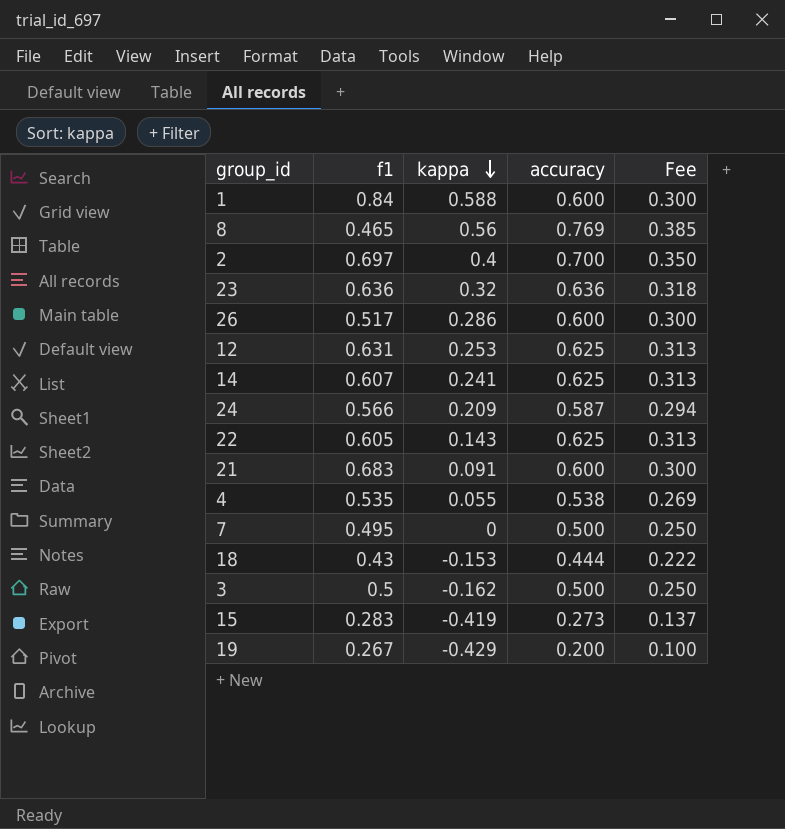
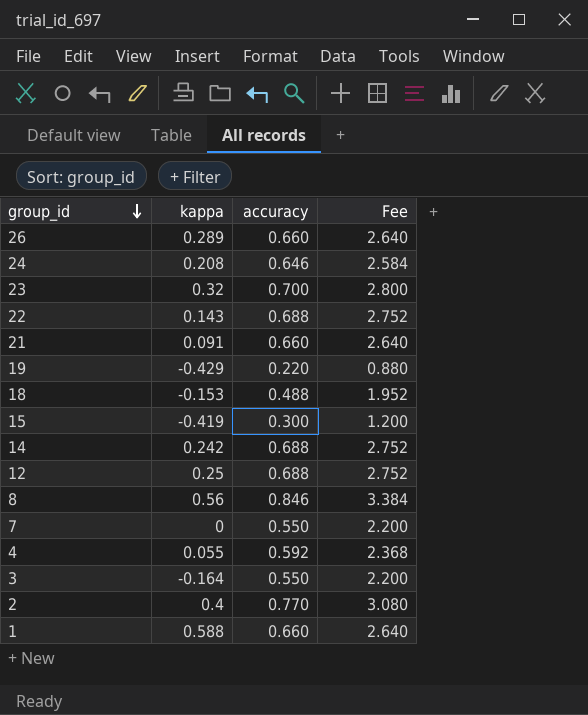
row order: kappa descending -> group_id descending
column f1 | position: 2 -> none
column Fee | formula: [accuracy] * 0.5 -> [accuracy] * 4
26 | kappa: 0.286 -> 0.289
26 | accuracy: 0.600 -> 0.660
24 | kappa: 0.209 -> 0.208
24 | accuracy: 0.587 -> 0.646
23 | accuracy: 0.636 -> 0.700
22 | accuracy: 0.625 -> 0.688
21 | accuracy: 0.600 -> 0.660
19 | accuracy: 0.200 -> 0.220
18 | accuracy: 0.444 -> 0.488
15 | accuracy: 0.273 -> 0.300
14 | kappa: 0.241 -> 0.242
14 | accuracy: 0.625 -> 0.688
12 | kappa: 0.253 -> 0.25
12 | accuracy: 0.625 -> 0.688
8 | accuracy: 0.769 -> 0.846
7 | accuracy: 0.500 -> 0.550
4 | accuracy: 0.538 -> 0.592
3 | kappa: -0.162 -> -0.164
3 | accuracy: 0.500 -> 0.550
2 | accuracy: 0.700 -> 0.770
1 | accuracy: 0.600 -> 0.660

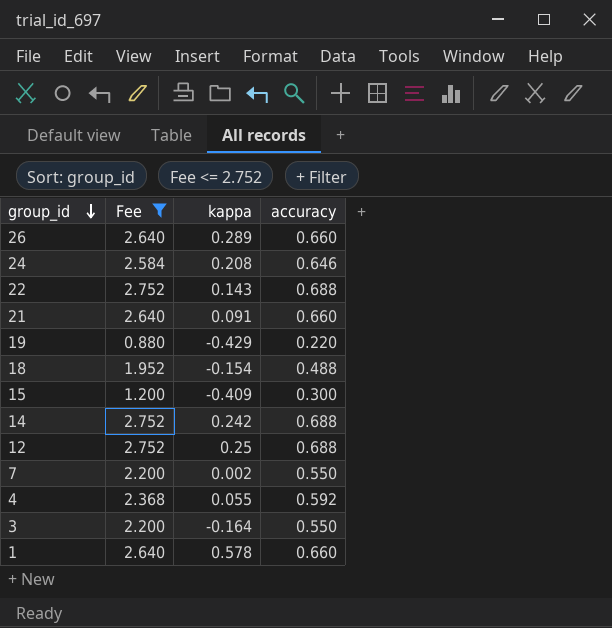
filter: none -> Fee <= 2.752
column Fee | position: 4 -> 2
18 | kappa: -0.153 -> -0.154
15 | kappa: -0.419 -> -0.409
7 | kappa: 0 -> 0.002
1 | kappa: 0.588 -> 0.578

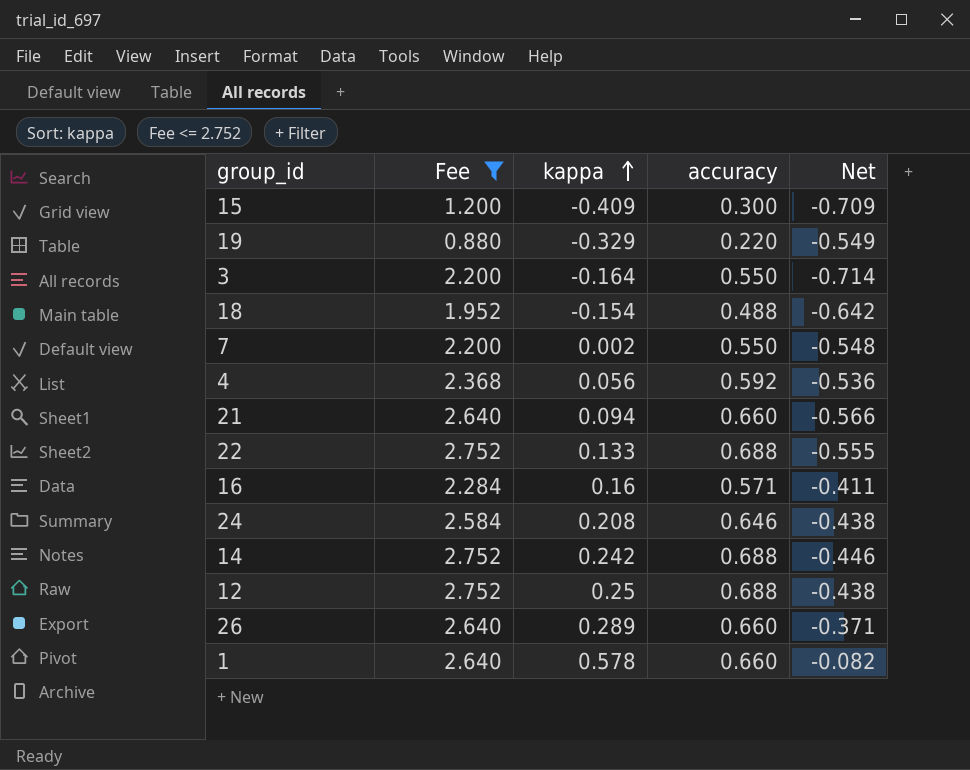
row order: group_id descending -> kappa ascending
column Net | formula: none -> [kappa] - [accuracy]
19 | kappa: -0.429 -> -0.329
4 | kappa: 0.055 -> 0.056
21 | kappa: 0.091 -> 0.094
22 | kappa: 0.143 -> 0.133
row 16: none -> 2.284 | 0.16 | 0.571 | -0.411

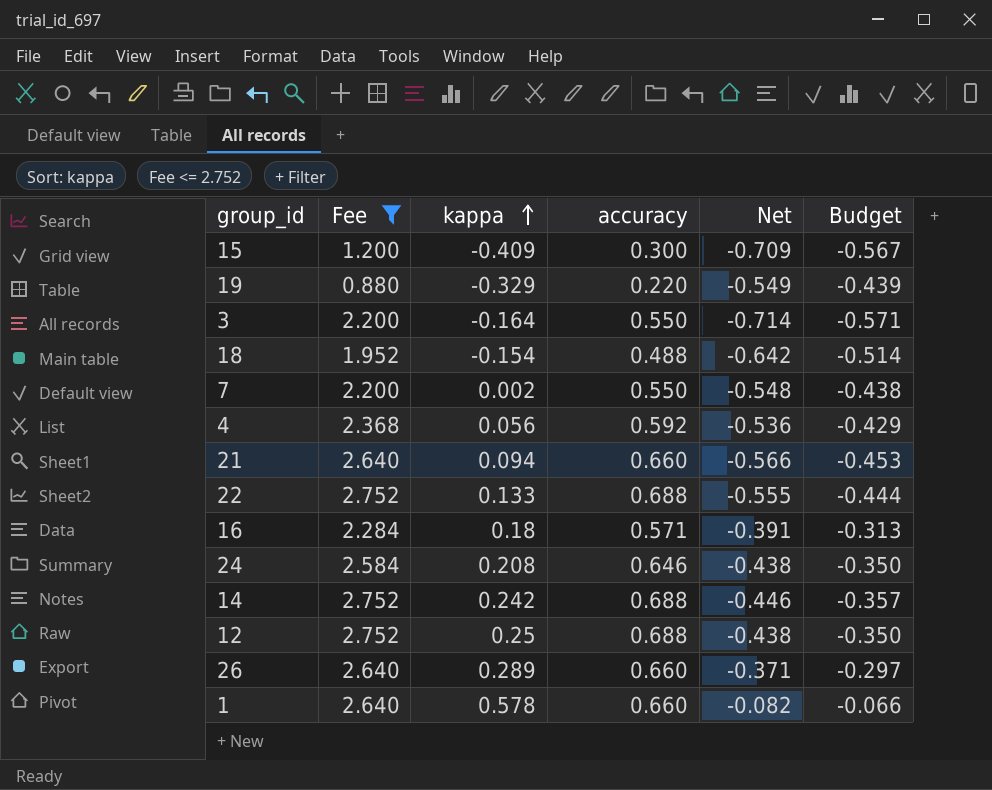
column Budget | formula: none -> [Net] * 0.8
16 | kappa: 0.16 -> 0.18
16 | Net: -0.411 -> -0.391

